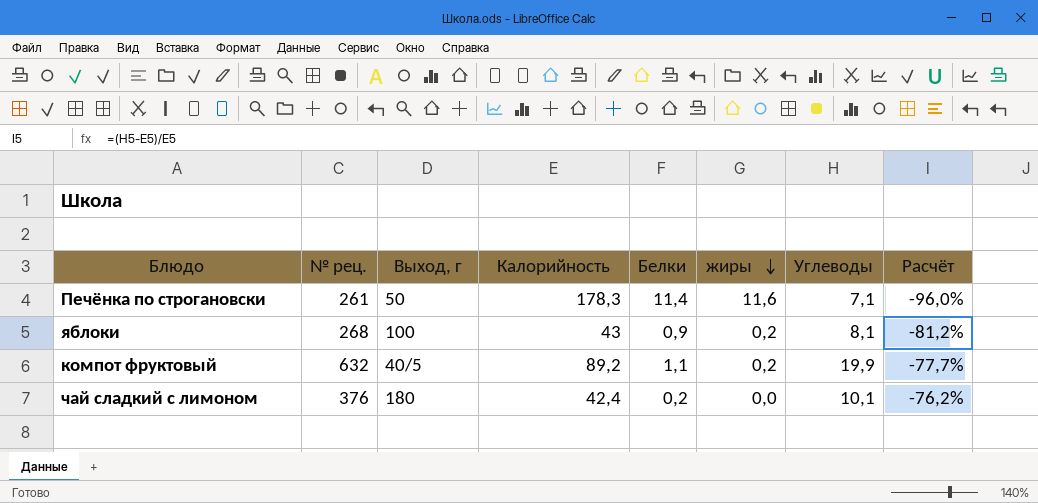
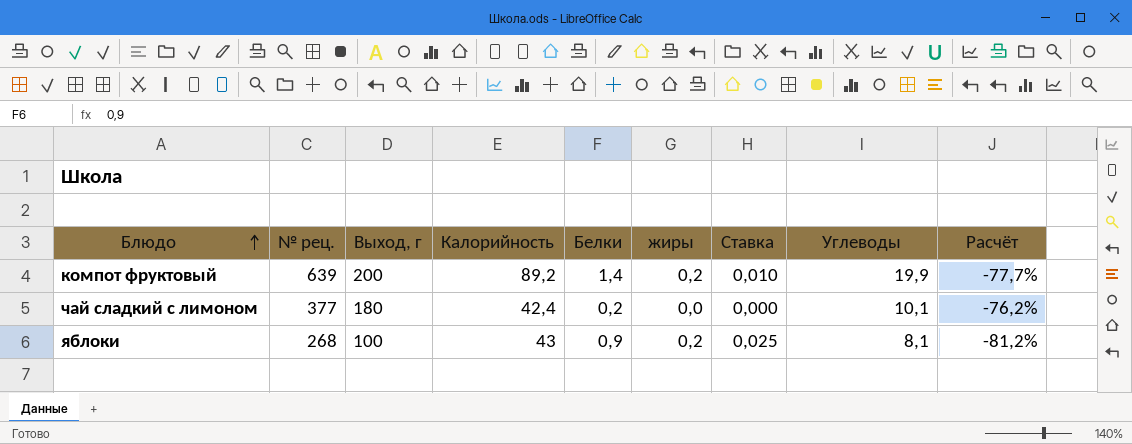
row order: жиры descending -> Блюдо ascending
column Ставка | formula: none -> [жиры] / [Углеводы]
row Печёнка по строгановски: 261 | 50 | 178,3 | 11,4 | 11,6 | 7,1 | -96,0% -> none
компот фруктовый | № рец.: 632 -> 639
компот фруктовый | Выход, г: 40/5 -> 200
компот фруктовый | Белки: 1,1 -> 1,4
чай сладкий с лимоном | № рец.: 376 -> 377

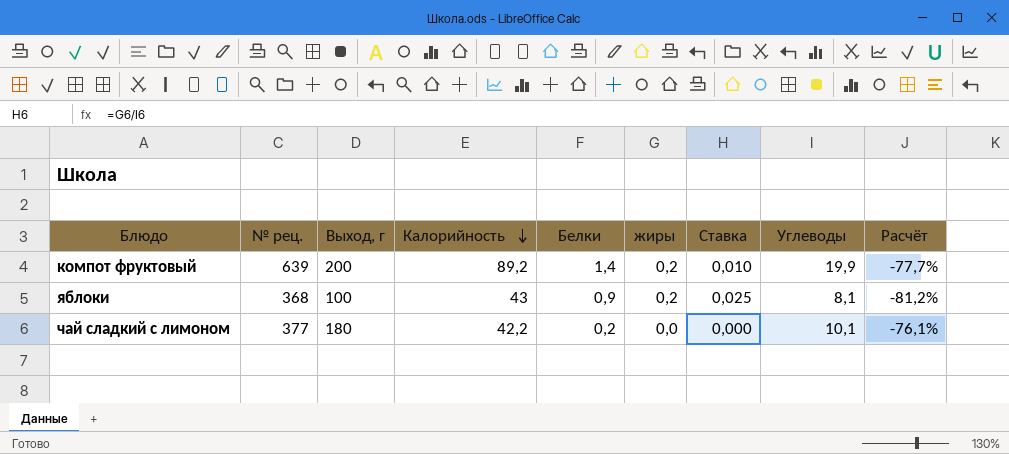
row order: Блюдо ascending -> Калорийность descending
яблоки | № рец.: 268 -> 368
чай сладкий с лимоном | Калорийность: 42,4 -> 42,2
чай сладкий с лимоном | Расчёт: -76,2% -> -76,1%

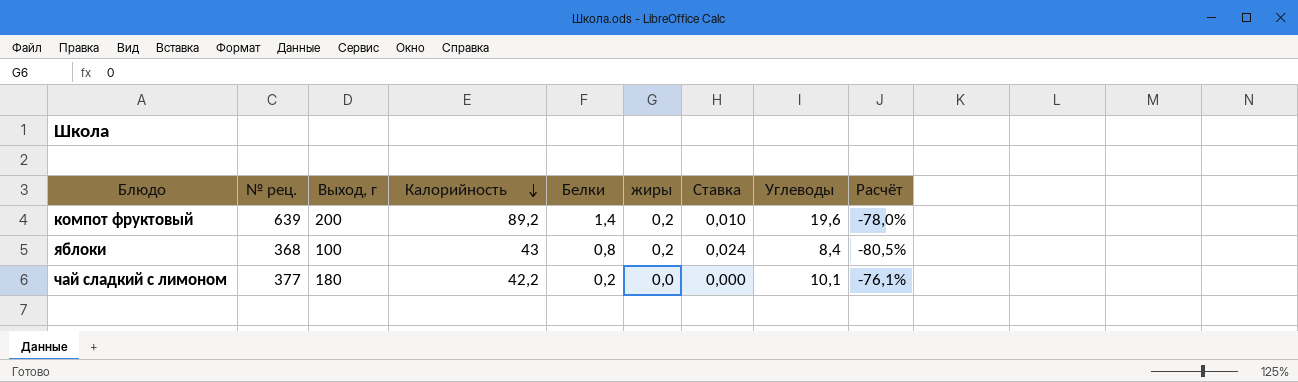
компот фруктовый | Углеводы: 19,9 -> 19,6
компот фруктовый | Расчёт: -77,7% -> -78,0%
яблоки | Белки: 0,9 -> 0,8
яблоки | Ставка: 0,025 -> 0,024
яблоки | Углеводы: 8,1 -> 8,4
яблоки | Расчёт: -81,2% -> -80,5%

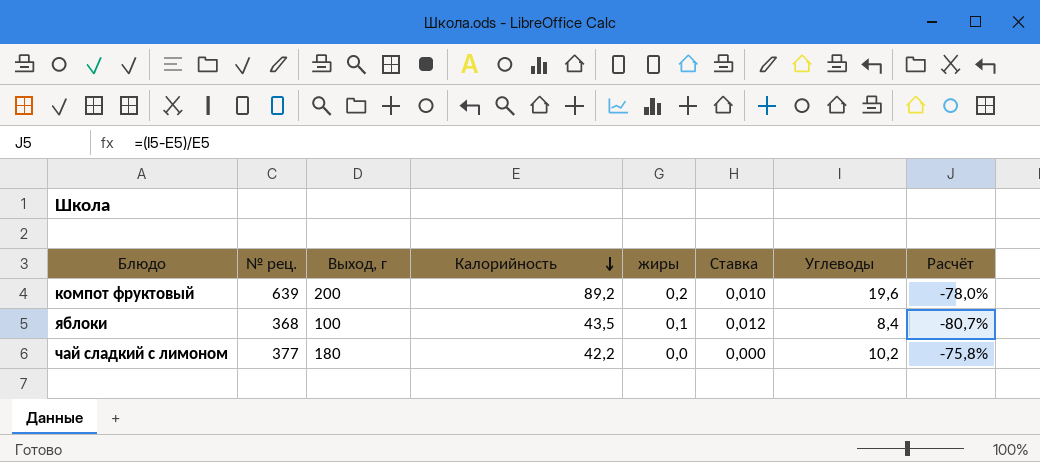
column Белки | position: 5 -> none
яблоки | Калорийность: 43 -> 43,5
яблоки | жиры: 0,2 -> 0,1
яблоки | Ставка: 0,024 -> 0,012
яблоки | Расчёт: -80,5% -> -80,7%
чай сладкий с лимоном | Углеводы: 10,1 -> 10,2
чай сладкий с лимоном | Расчёт: -76,1% -> -75,8%

